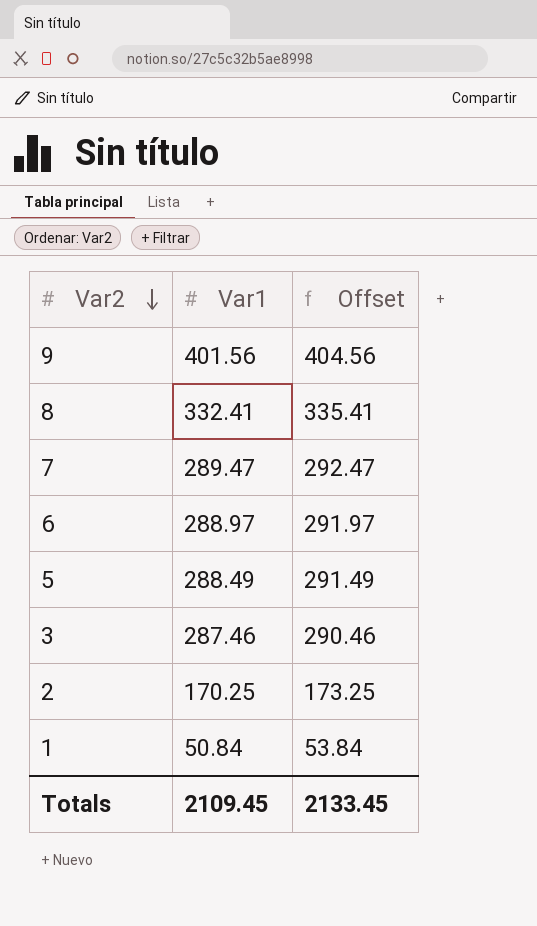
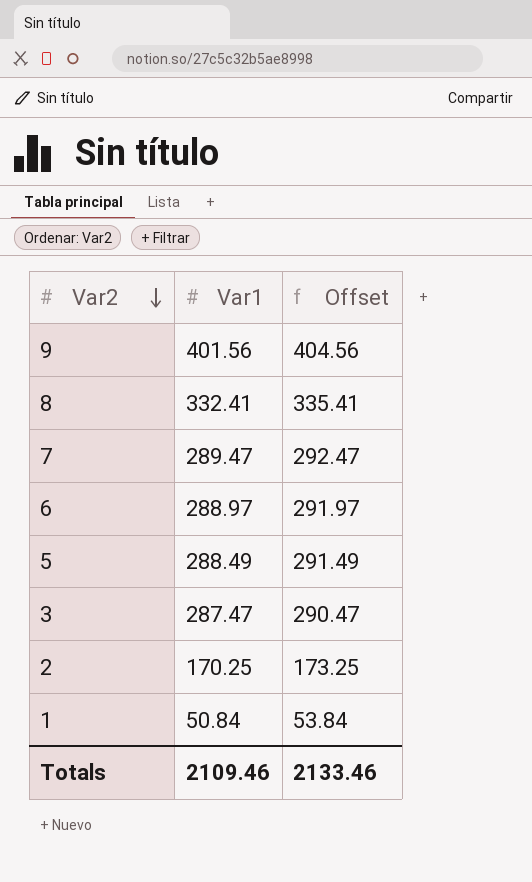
3 | Var1: 287.46 -> 287.47
3 | Offset: 290.46 -> 290.47
Totals | Var1: 2109.45 -> 2109.46
Totals | Offset: 2133.45 -> 2133.46

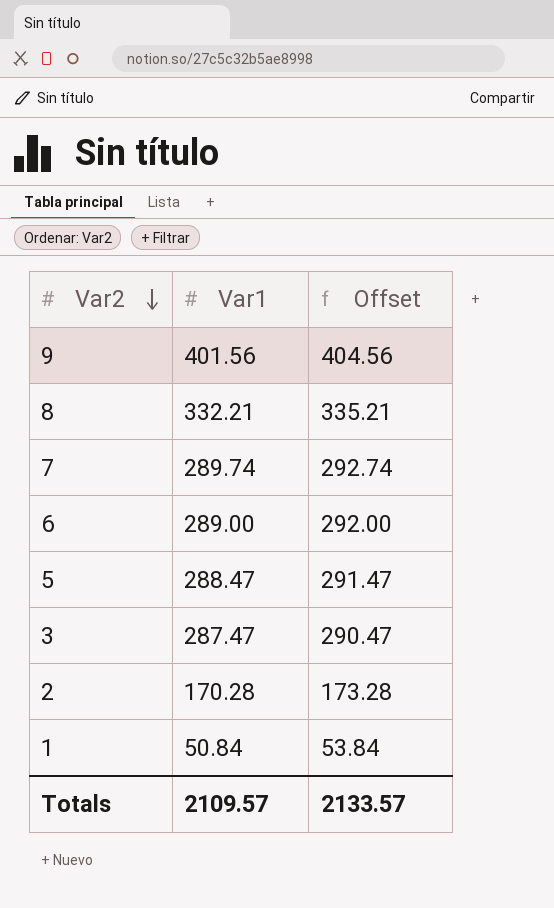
8 | Var1: 332.41 -> 332.21
8 | Offset: 335.41 -> 335.21
7 | Var1: 289.47 -> 289.74
7 | Offset: 292.47 -> 292.74
6 | Var1: 288.97 -> 289.00
6 | Offset: 291.97 -> 292.00
5 | Var1: 288.49 -> 288.47
5 | Offset: 291.49 -> 291.47
2 | Var1: 170.25 -> 170.28
2 | Offset: 173.25 -> 173.28
Totals | Var1: 2109.46 -> 2109.57
Totals | Offset: 2133.46 -> 2133.57

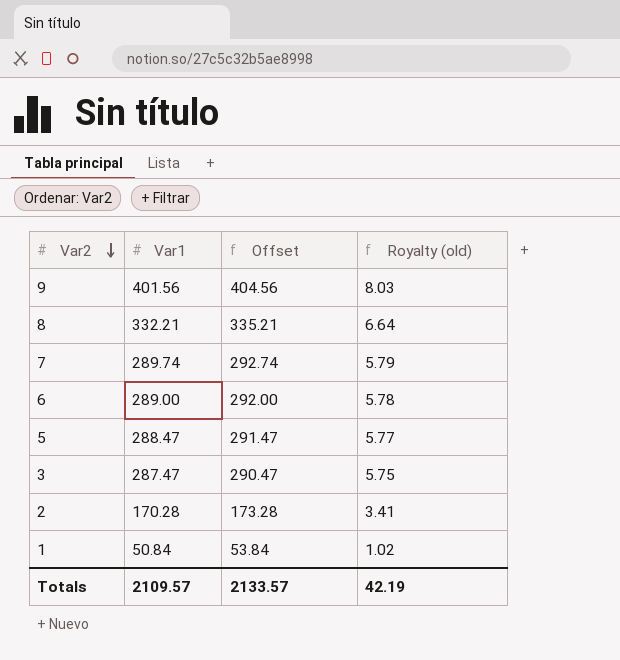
column Royalty (old) | formula: none -> [Var1] * 0.02

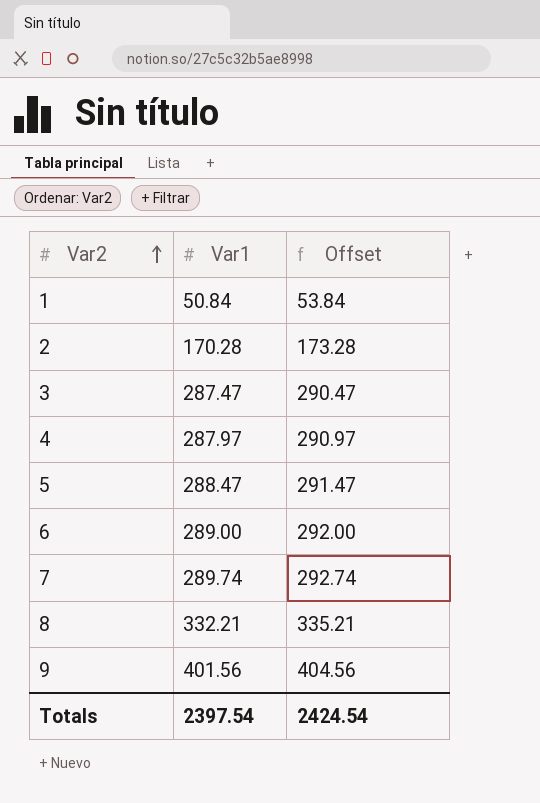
row order: Var2 descending -> Var2 ascending
column Royalty (old) | formula: [Var1] * 0.02 -> none
row 4: none -> 287.97 | 290.97
Totals | Var1: 2109.57 -> 2397.54
Totals | Offset: 2133.57 -> 2424.54

